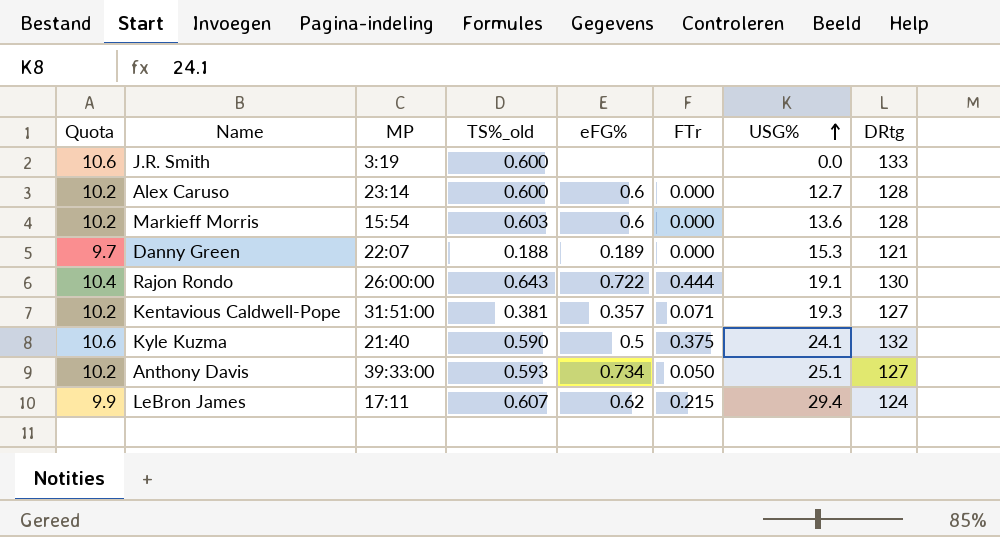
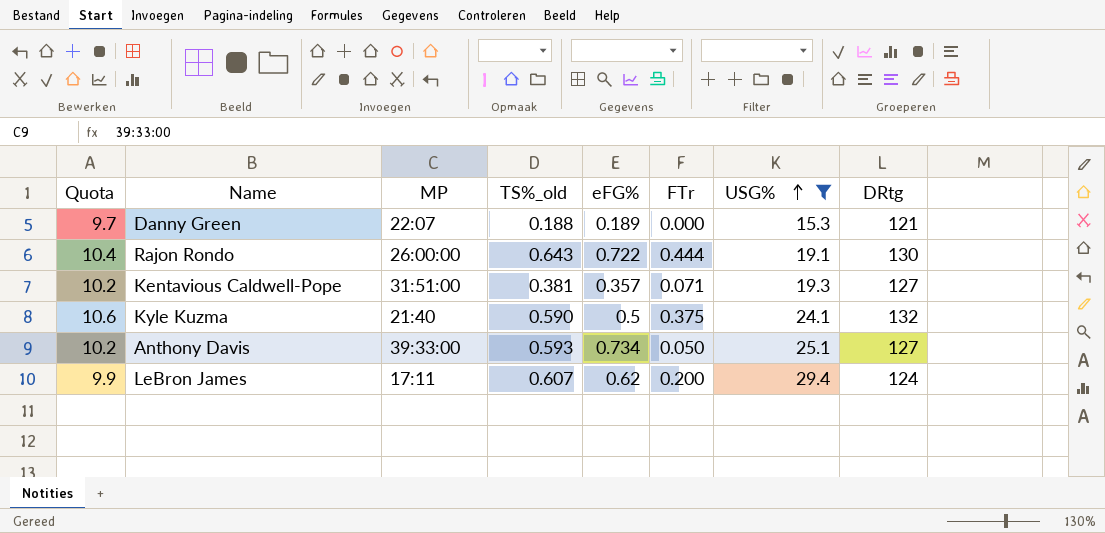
filter: none -> USG% >= 15.3
LeBron James | FTr: 0.215 -> 0.200

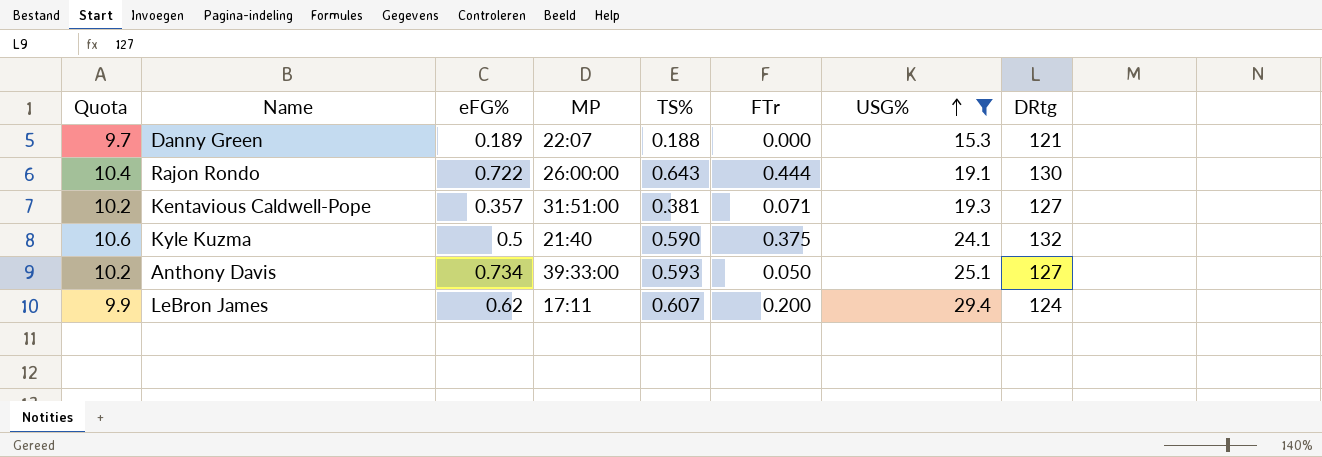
column eFG% | position: 5 -> 3
column name: TS%_old -> TS%

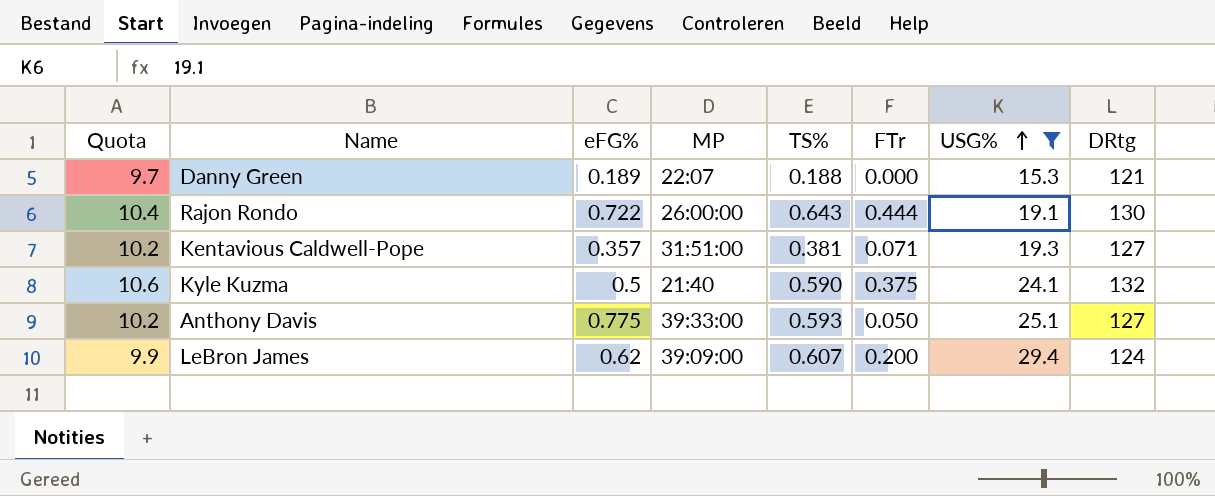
Anthony Davis | eFG%: 0.734 -> 0.775
LeBron James | MP: 17:11 -> 39:09:00

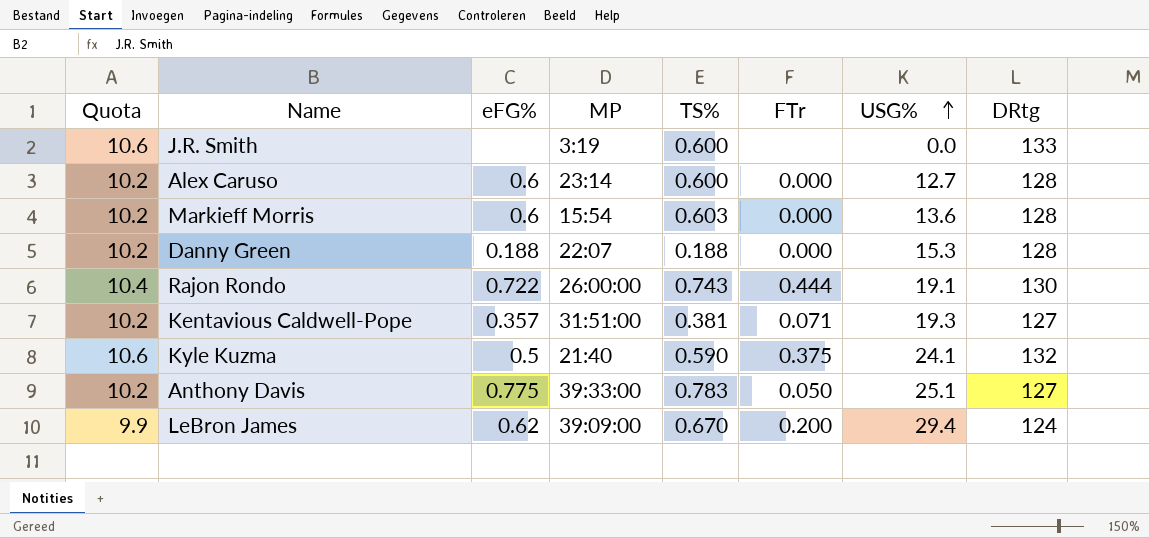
filter: USG% >= 15.3 -> none
Danny Green | Quota: 9.7 -> 10.2
Danny Green | eFG%: 0.189 -> 0.188
Danny Green | DRtg: 121 -> 128
Rajon Rondo | TS%: 0.643 -> 0.743
Anthony Davis | TS%: 0.593 -> 0.783
LeBron James | TS%: 0.607 -> 0.670

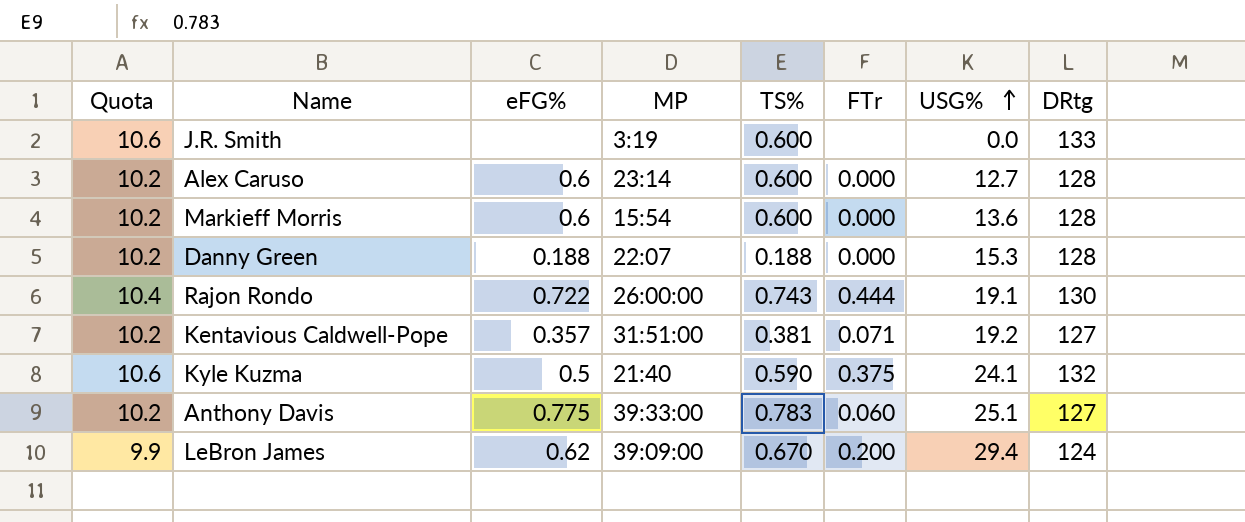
Markieff Morris | TS%: 0.603 -> 0.600
Kentavious Caldwell-Pope | USG%: 19.3 -> 19.2
Anthony Davis | FTr: 0.050 -> 0.060

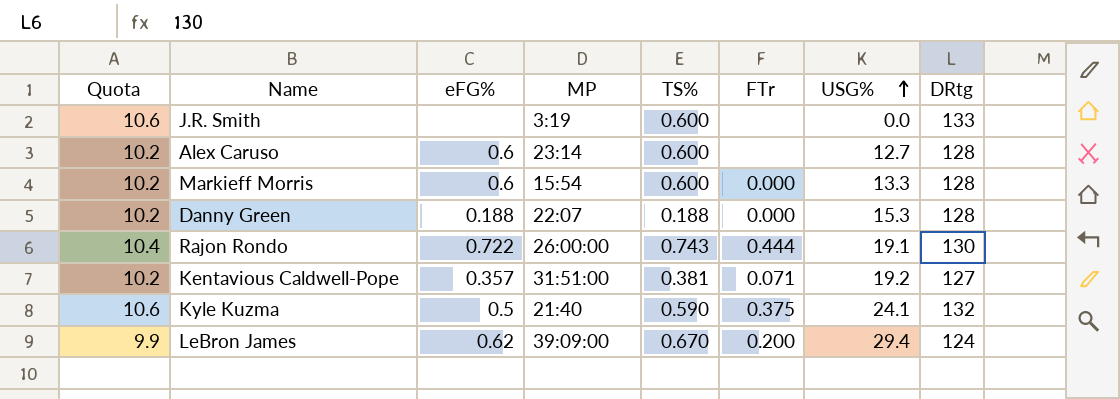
row Anthony Davis: 10.2 | 0.775 | 39:33:00 | 0.783 | 0.060 | 25.1 | 127 -> none
Alex Caruso | FTr: 0.000 -> none
Markieff Morris | USG%: 13.6 -> 13.3

